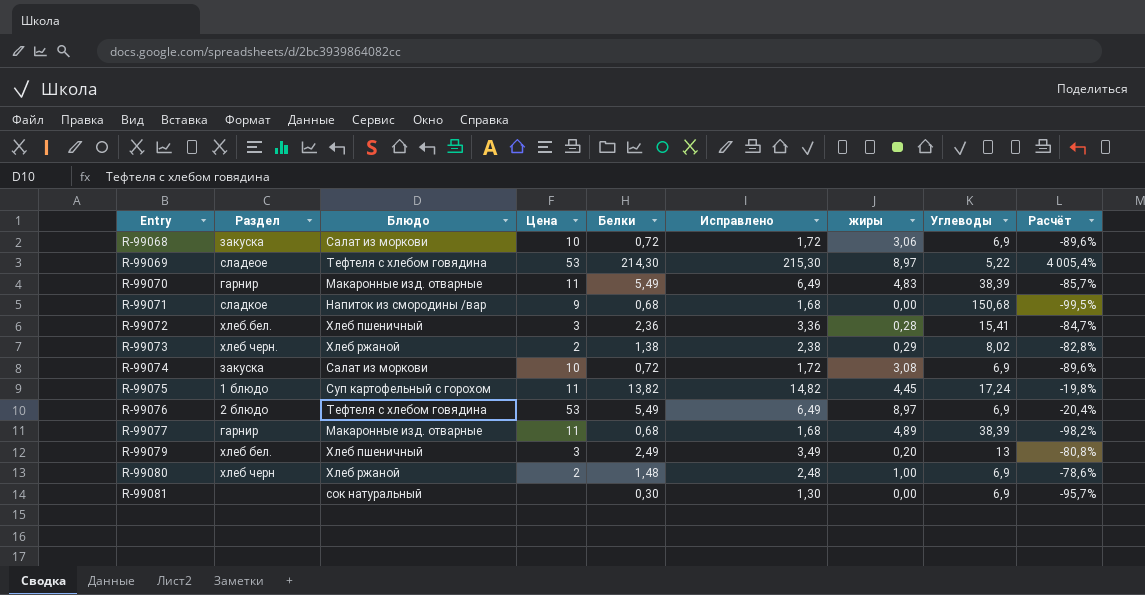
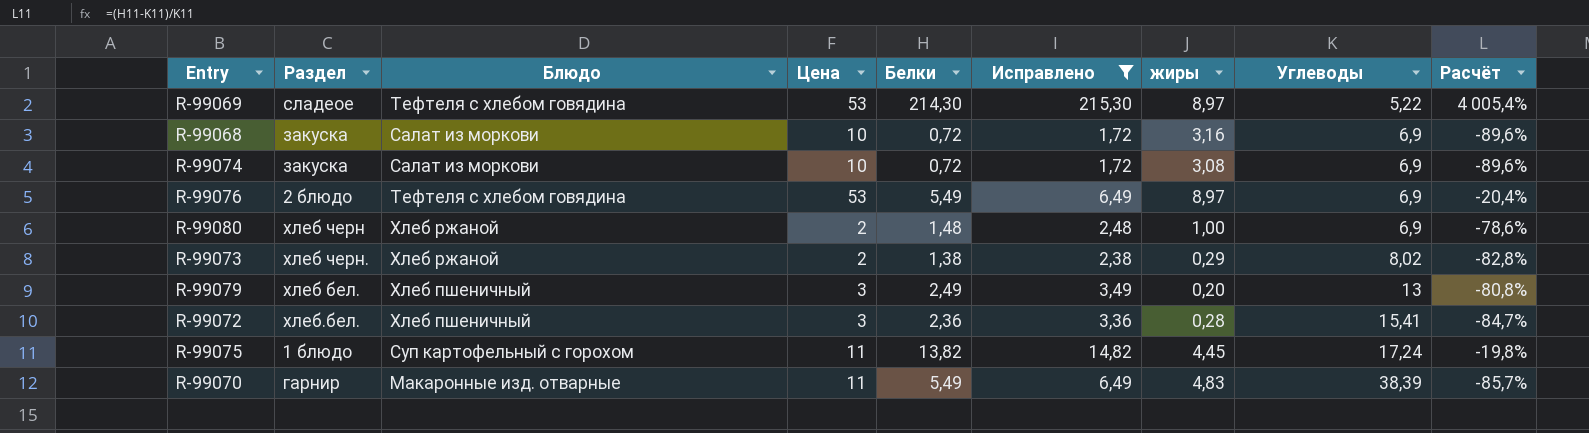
filter: none -> Исправлено >= 1,72
row order: Entry ascending -> Углеводы ascending
R-99068 | жиры: 3,06 -> 3,16

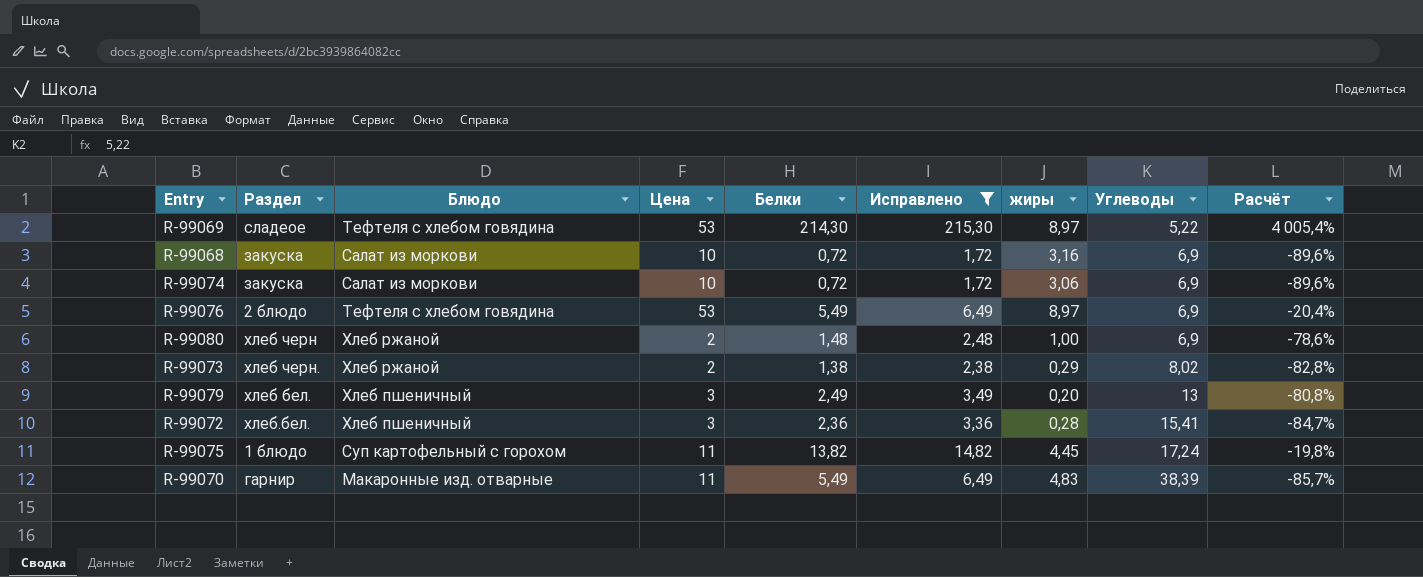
R-99074 | жиры: 3,08 -> 3,06

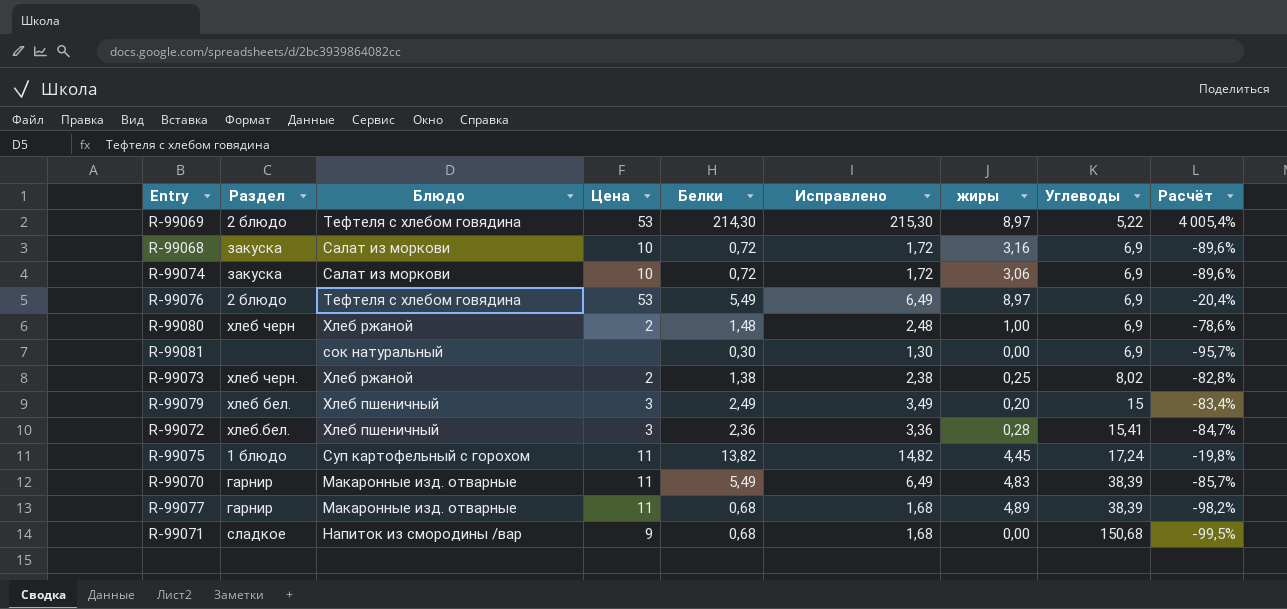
filter: Исправлено >= 1,72 -> none
R-99069 | Раздел: сладеое -> 2 блюдо
R-99073 | жиры: 0,29 -> 0,25
R-99079 | Углеводы: 13 -> 15
R-99079 | Расчёт: -80,8% -> -83,4%

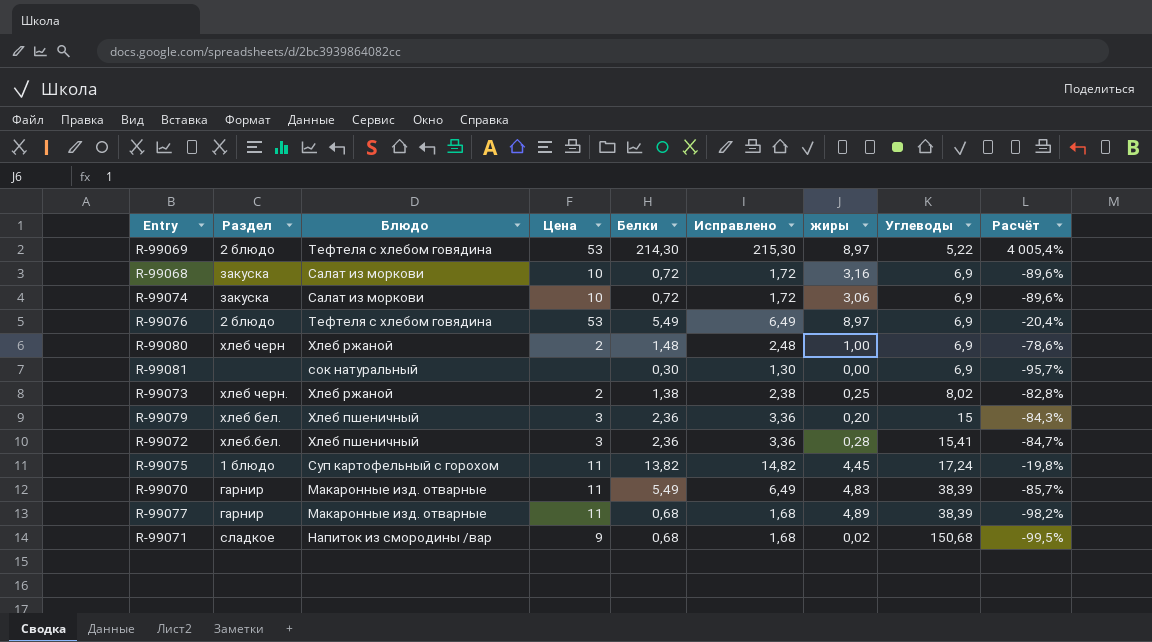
R-99079 | Белки: 2,49 -> 2,36
R-99079 | Исправлено: 3,49 -> 3,36
R-99079 | Расчёт: -83,4% -> -84,3%
R-99071 | жиры: 0,00 -> 0,02

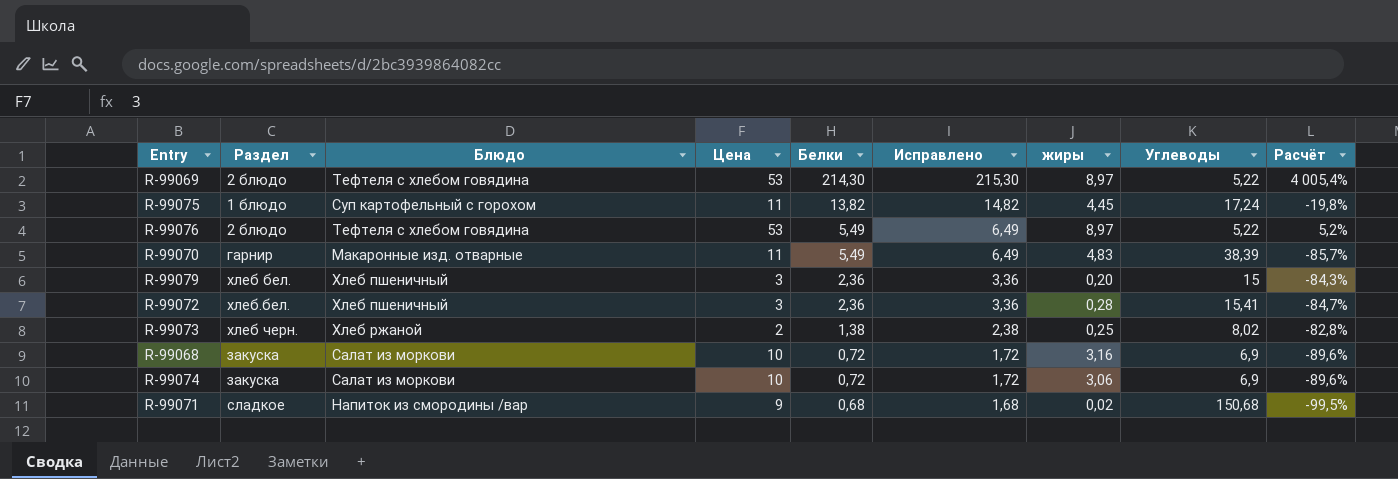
row order: Углеводы ascending -> Белки descending
row R-99080: хлеб черн | Хлеб ржаной | 2 | 1,48 | 2,48 | 1,00 | 6,9 | -78,6% -> none
row R-99081: none | сок натуральный | none | 0,30 | 1,30 | 0,00 | 6,9 | -95,7% -> none
row R-99077: гарнир | Макаронные изд. отварные | 11 | 0,68 | 1,68 | 4,89 | 38,39 | -98,2% -> none
R-99076 | Углеводы: 6,9 -> 5,22
R-99076 | Расчёт: -20,4% -> 5,2%

